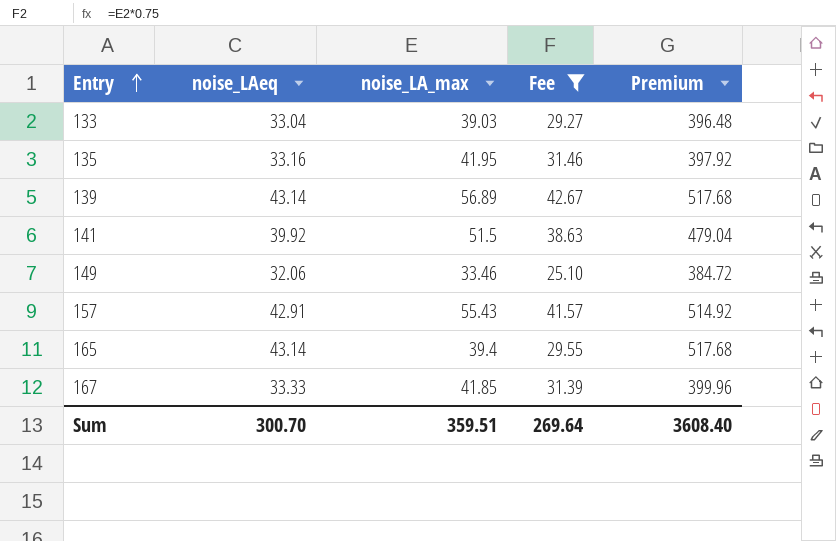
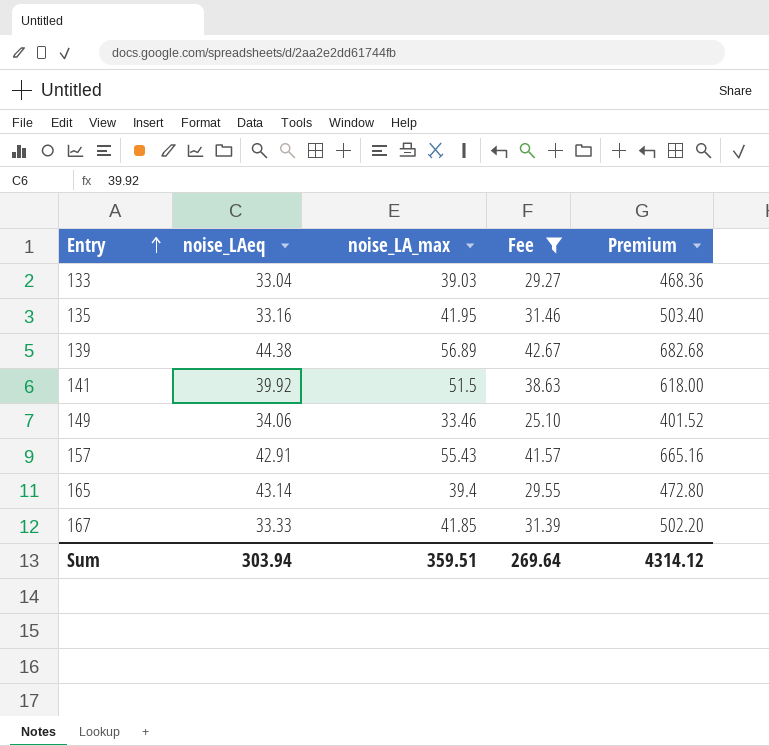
column Premium | formula: [noise_LAeq] * 12 -> [noise_LA_max] * 12
139 | noise_LAeq: 43.14 -> 44.38
149 | noise_LAeq: 32.06 -> 34.06
Sum | noise_LAeq: 300.70 -> 303.94
Sum | Premium: 3608.40 -> 4314.12

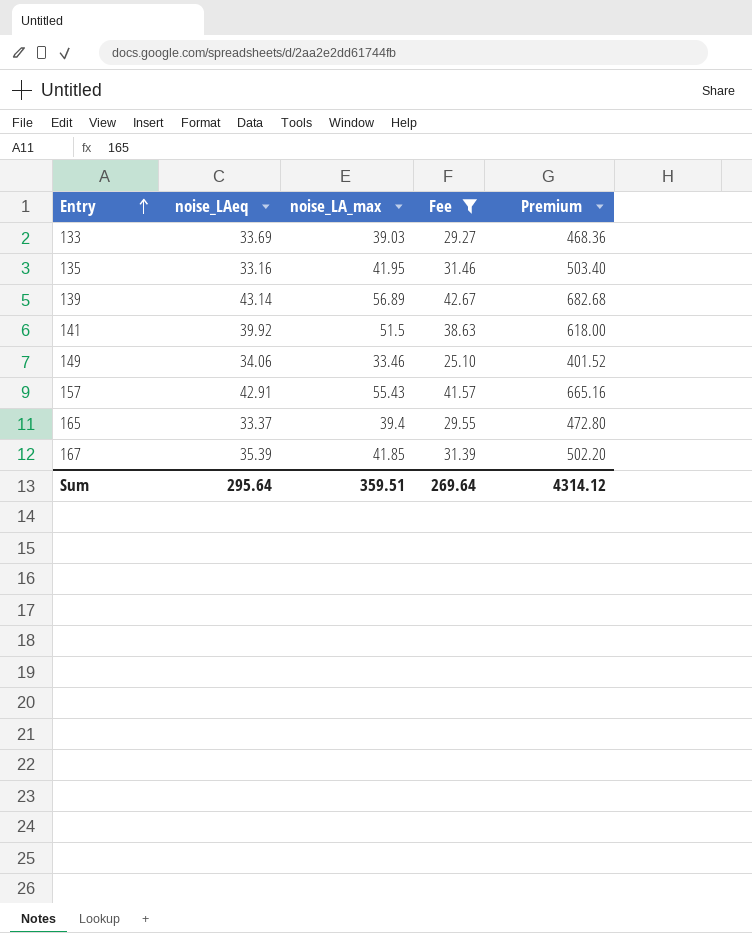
133 | noise_LAeq: 33.04 -> 33.69
139 | noise_LAeq: 44.38 -> 43.14
165 | noise_LAeq: 43.14 -> 33.37
167 | noise_LAeq: 33.33 -> 35.39
Sum | noise_LAeq: 303.94 -> 295.64

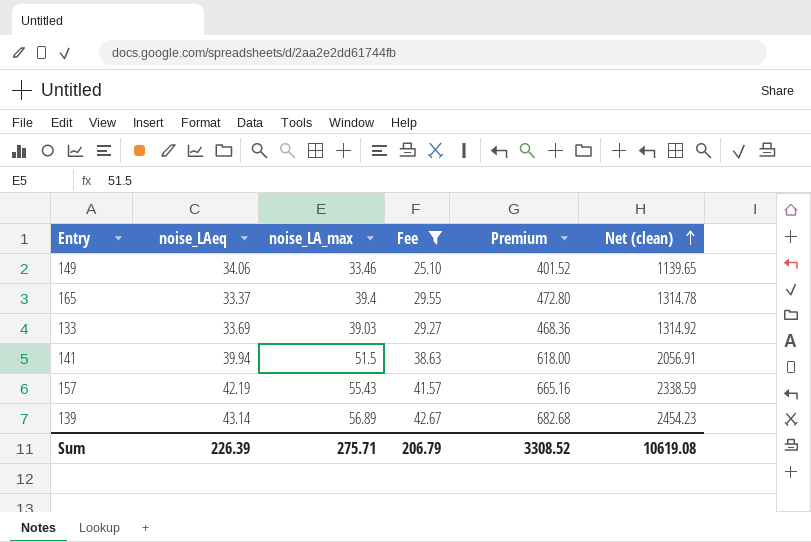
row order: Entry ascending -> Net (clean) ascending
column Net (clean) | formula: none -> [noise_LAeq] * [noise_LA_max]
row 135: 33.16 | 41.95 | 31.46 | 503.40 -> none
row 167: 35.39 | 41.85 | 31.39 | 502.20 -> none
141 | noise_LAeq: 39.92 -> 39.94
157 | noise_LAeq: 42.91 -> 42.19
Sum | noise_LAeq: 295.64 -> 226.39
Sum | noise_LA_max: 359.51 -> 275.71
Sum | Fee: 269.64 -> 206.79
Sum | Premium: 4314.12 -> 3308.52

